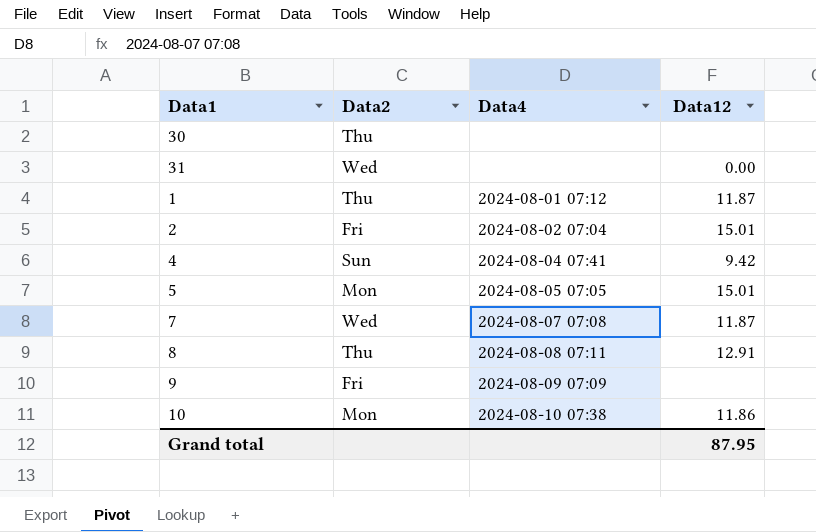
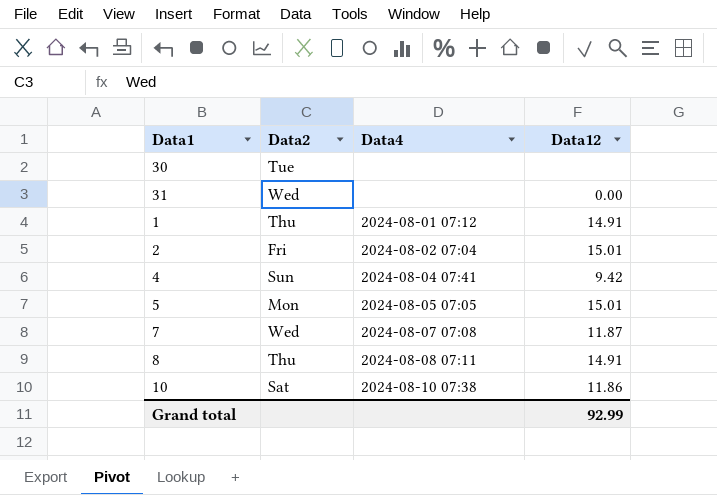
row 9: Fri | 2024-08-09 07:09 | none -> none
30 | Data2: Thu -> Tue
1 | Data12: 11.87 -> 14.91
8 | Data12: 12.91 -> 14.91
10 | Data2: Mon -> Sat
Grand total | Data12: 87.95 -> 92.99

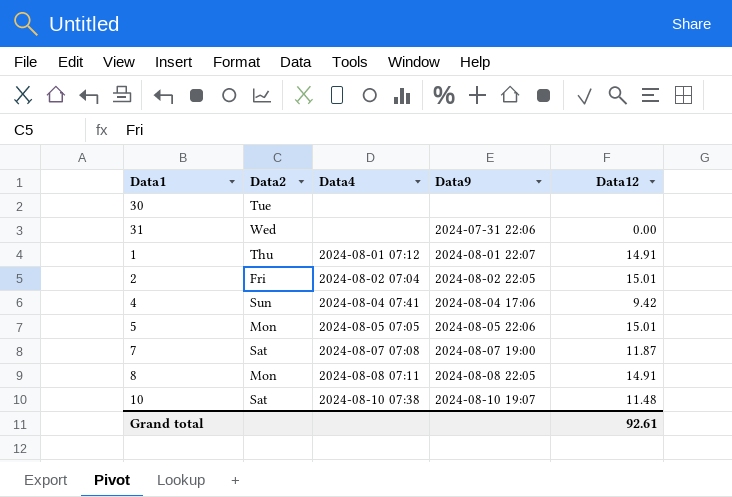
column Data9 | position: none -> 4
7 | Data2: Wed -> Sat
8 | Data2: Thu -> Mon
10 | Data12: 11.86 -> 11.48
Grand total | Data12: 92.99 -> 92.61

